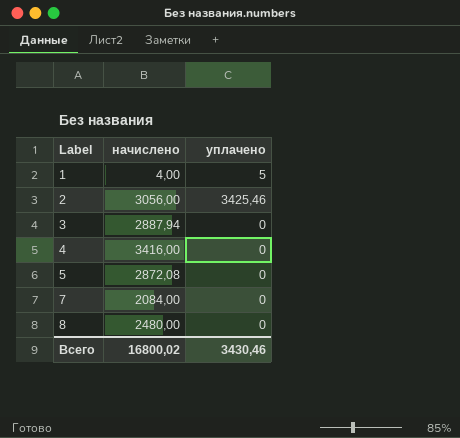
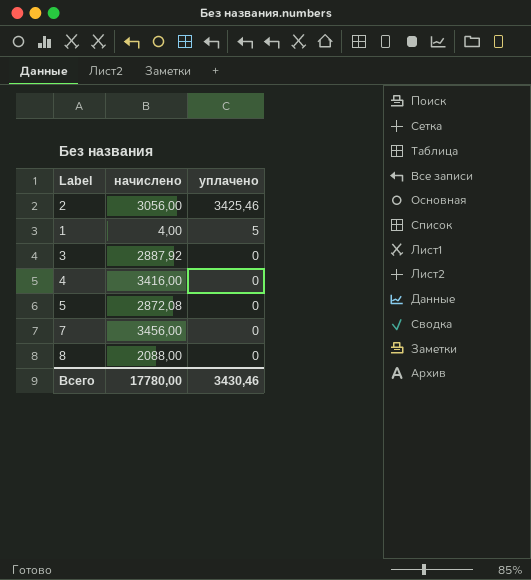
row order: Label ascending -> уплачено descending
3 | начислено: 2887,94 -> 2887,92
7 | начислено: 2084,00 -> 3456,00
8 | начислено: 2480,00 -> 2088,00
Всего | начислено: 16800,02 -> 17780,00

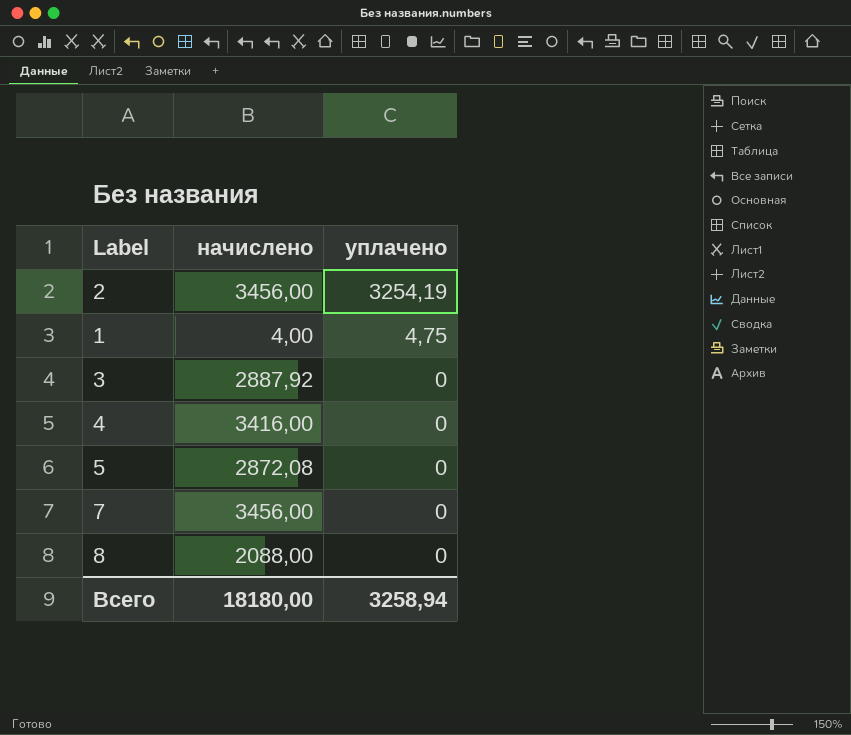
2 | начислено: 3056,00 -> 3456,00
2 | уплачено: 3425,46 -> 3254,19
1 | уплачено: 5 -> 4,75
Всего | начислено: 17780,00 -> 18180,00
Всего | уплачено: 3430,46 -> 3258,94

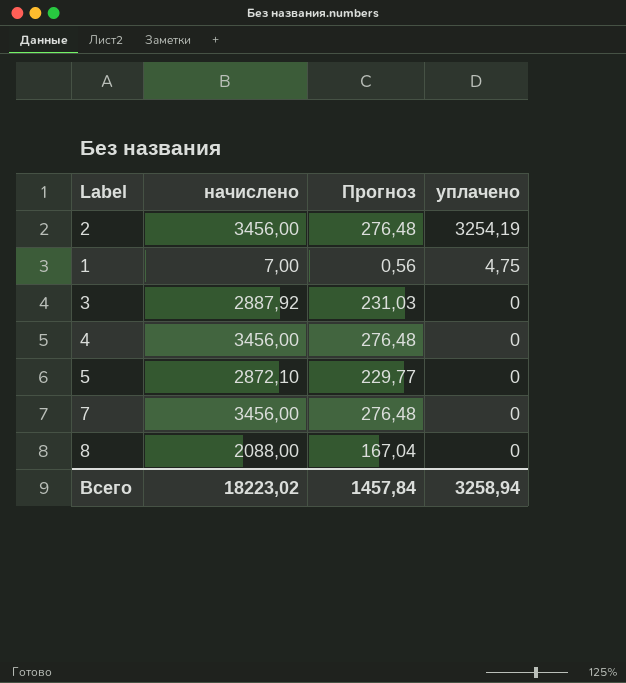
column Прогноз | formula: none -> [начислено] * 0,08
1 | начислено: 4,00 -> 7,00
4 | начислено: 3416,00 -> 3456,00
5 | начислено: 2872,08 -> 2872,10
Всего | начислено: 18180,00 -> 18223,02

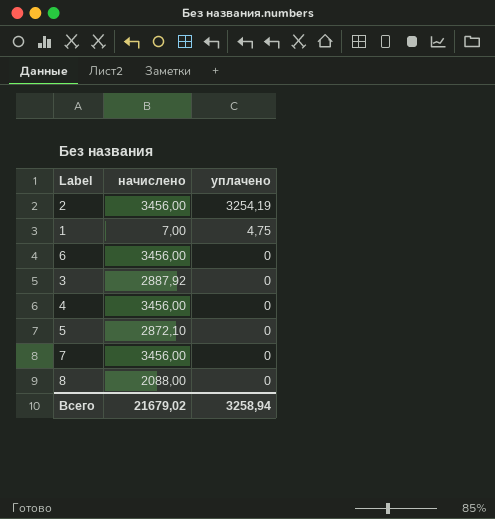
column Прогноз | formula: [начислено] * 0,08 -> none
row 6: none -> 3456,00 | 0
Всего | начислено: 18223,02 -> 21679,02

